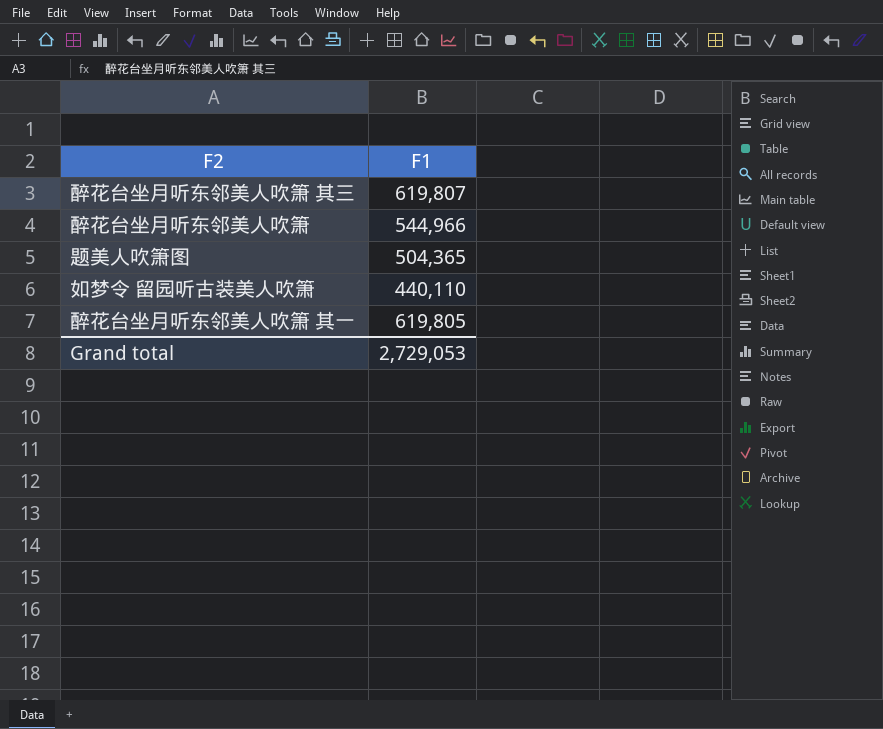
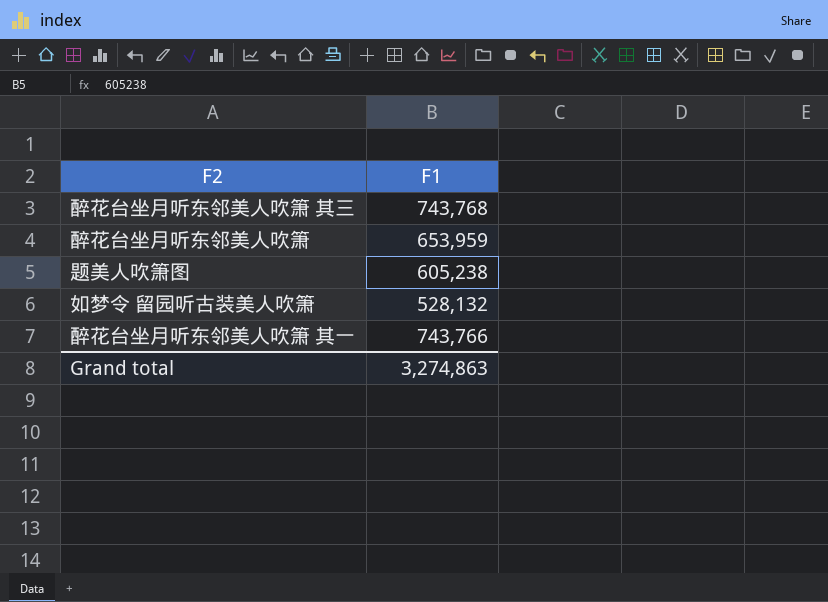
醉花台坐月听东邻美人吹箫 其三 | F1: 619,807 -> 743,768
醉花台坐月听东邻美人吹箫 | F1: 544,966 -> 653,959
题美人吹箫图 | F1: 504,365 -> 605,238
如梦令 留园听古装美人吹箫 | F1: 440,110 -> 528,132
醉花台坐月听东邻美人吹箫 其一 | F1: 619,805 -> 743,766
Grand total | F1: 2,729,053 -> 3,274,863

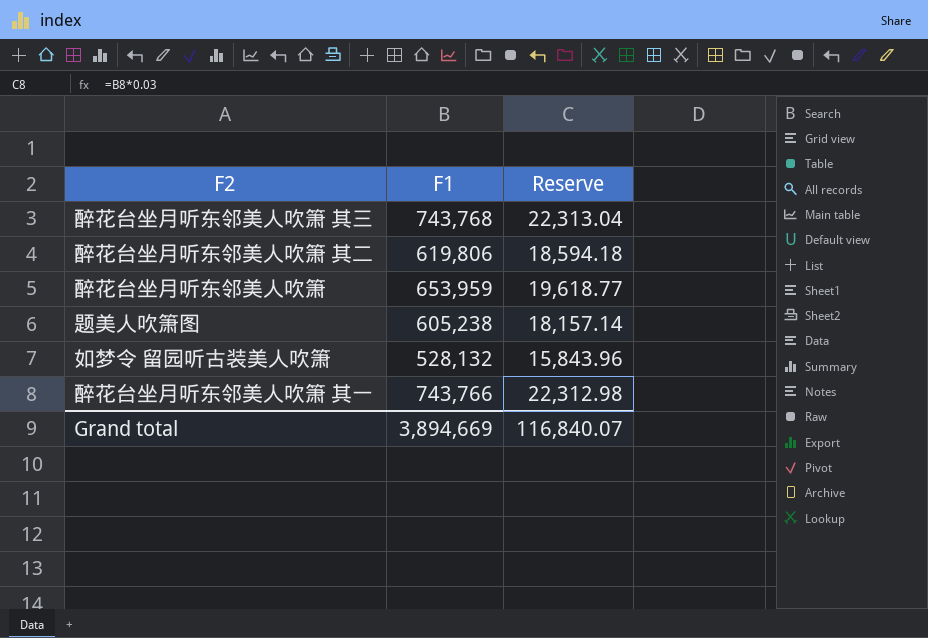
column Reserve | formula: none -> [F1] * 0.03
row 醉花台坐月听东邻美人吹箫 其二: none -> 619,806 | 18,594.18
Grand total | F1: 3,274,863 -> 3,894,669

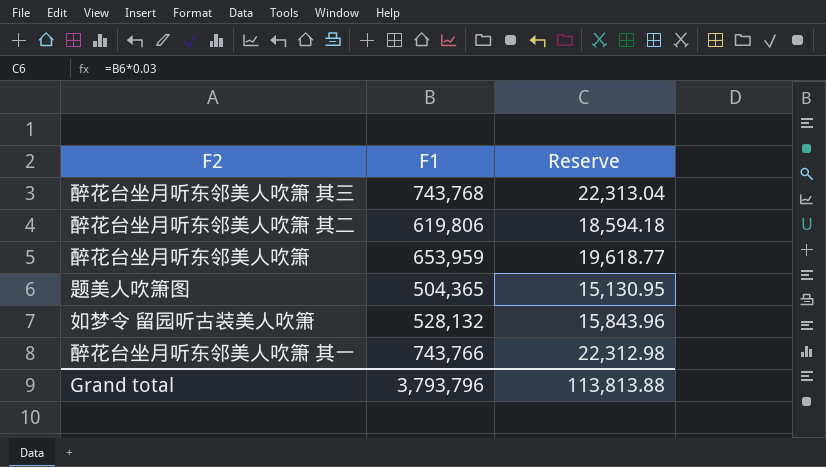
题美人吹箫图 | F1: 605,238 -> 504,365
题美人吹箫图 | Reserve: 18,157.14 -> 15,130.95
Grand total | F1: 3,894,669 -> 3,793,796
Grand total | Reserve: 116,840.07 -> 113,813.88

